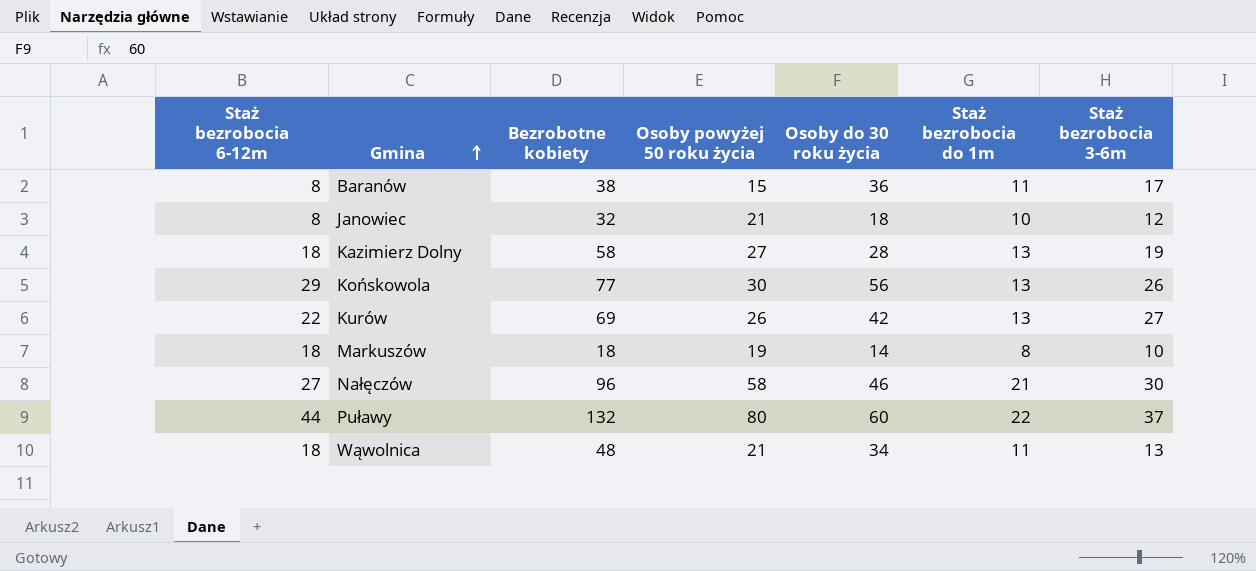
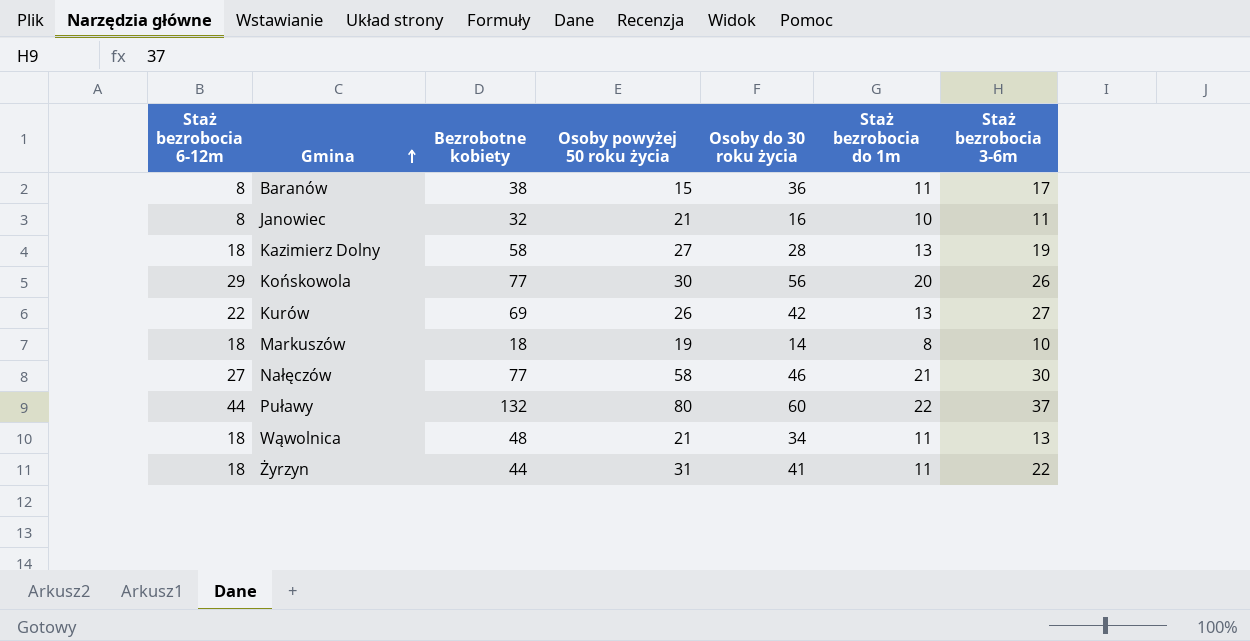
Janowiec | Osoby do 30 roku życia: 18 -> 16
Janowiec | Staż bezrobocia 3-6m: 12 -> 11
Końskowola | Staż bezrobocia do 1m: 13 -> 20
Nałęczów | Bezrobotne kobiety: 96 -> 77
row Żyrzyn: none -> 18 | 44 | 31 | 41 | 11 | 22

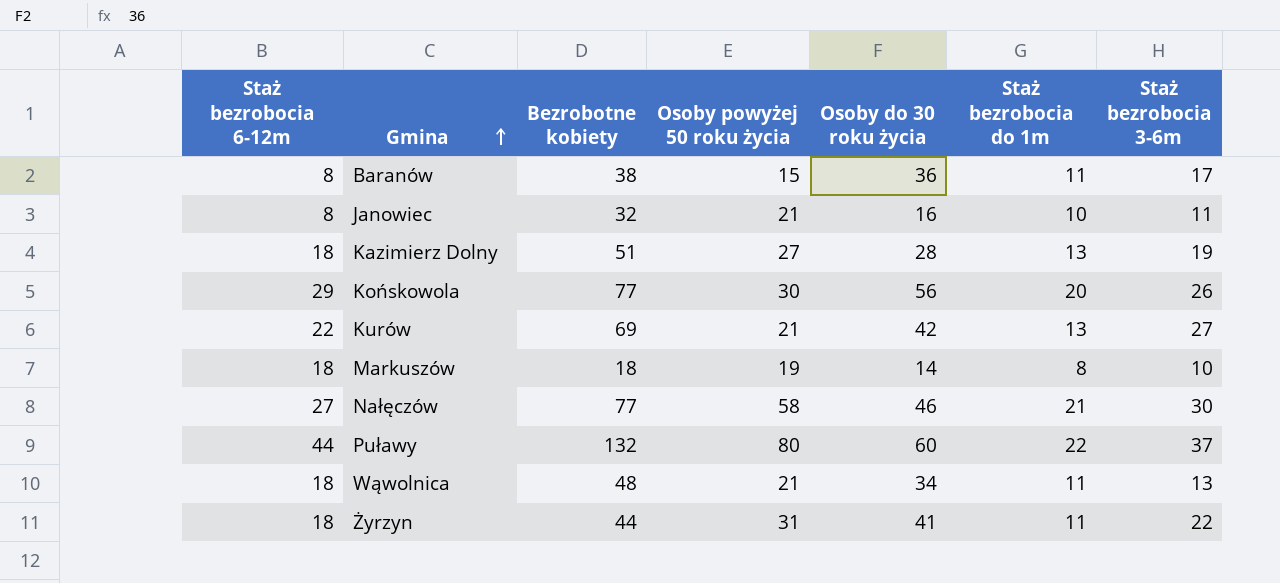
Kazimierz Dolny | Bezrobotne kobiety: 58 -> 51
Kurów | Osoby powyżej 50 roku życia: 26 -> 21

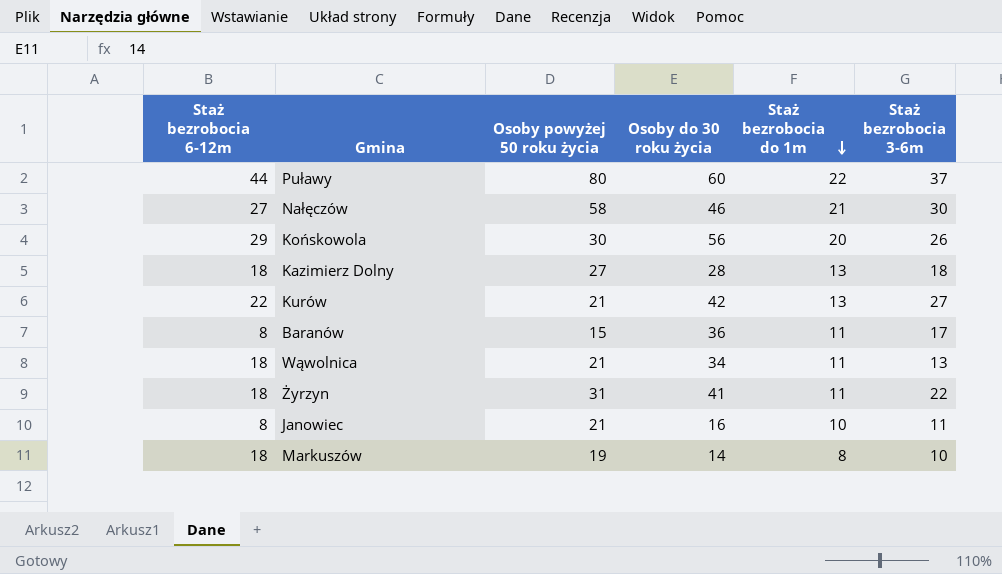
row order: Gmina ascending -> Staż bezrobocia do 1m descending
column Bezrobotne kobiety | position: 3 -> none
Kazimierz Dolny | Staż bezrobocia 3-6m: 19 -> 18

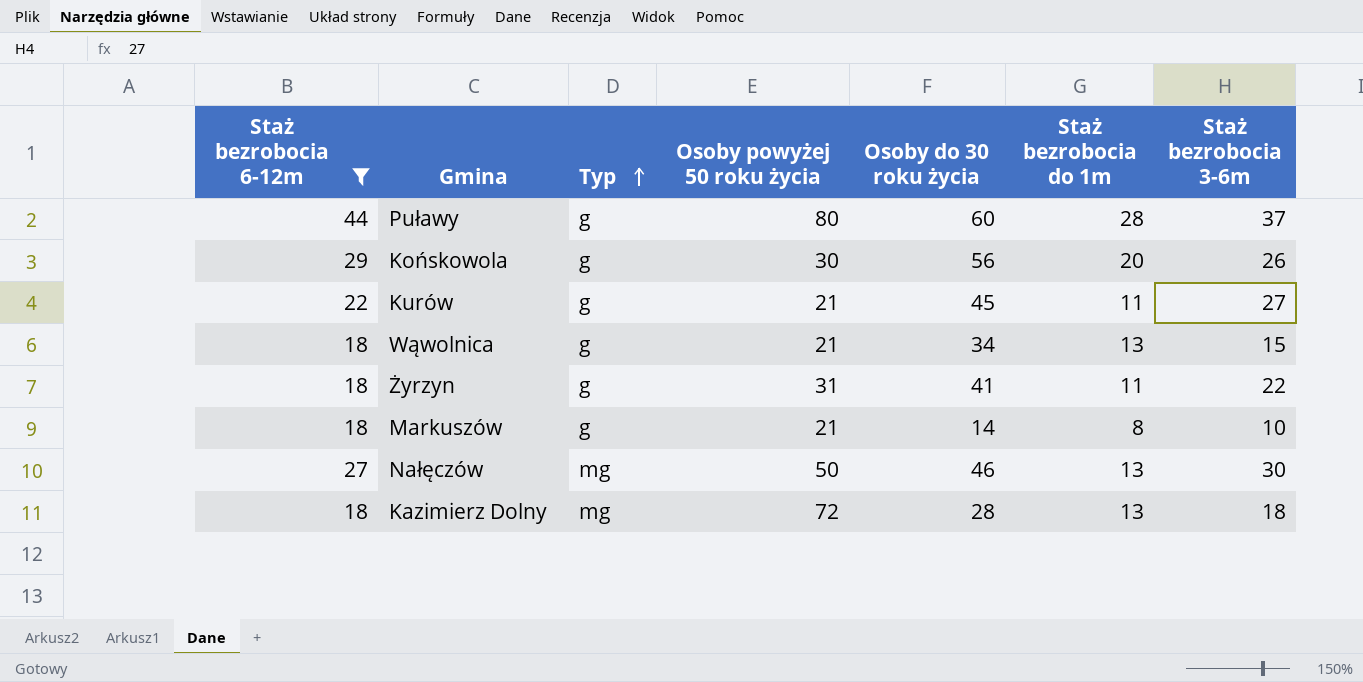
filter: none -> Staż bezrobocia 6-12m != 8
row order: Staż bezrobocia do 1m descending -> Typ ascending
column Typ | position: none -> 3
Puławy | Staż bezrobocia do 1m: 22 -> 28
Kurów | Osoby do 30 roku życia: 42 -> 45
Kurów | Staż bezrobocia do 1m: 13 -> 11
Wąwolnica | Staż bezrobocia do 1m: 11 -> 13
Wąwolnica | Staż bezrobocia 3-6m: 13 -> 15
Markuszów | Osoby powyżej 50 roku życia: 19 -> 21
Nałęczów | Osoby powyżej 50 roku życia: 58 -> 50
Nałęczów | Staż bezrobocia do 1m: 21 -> 13
Kazimierz Dolny | Osoby powyżej 50 roku życia: 27 -> 72

